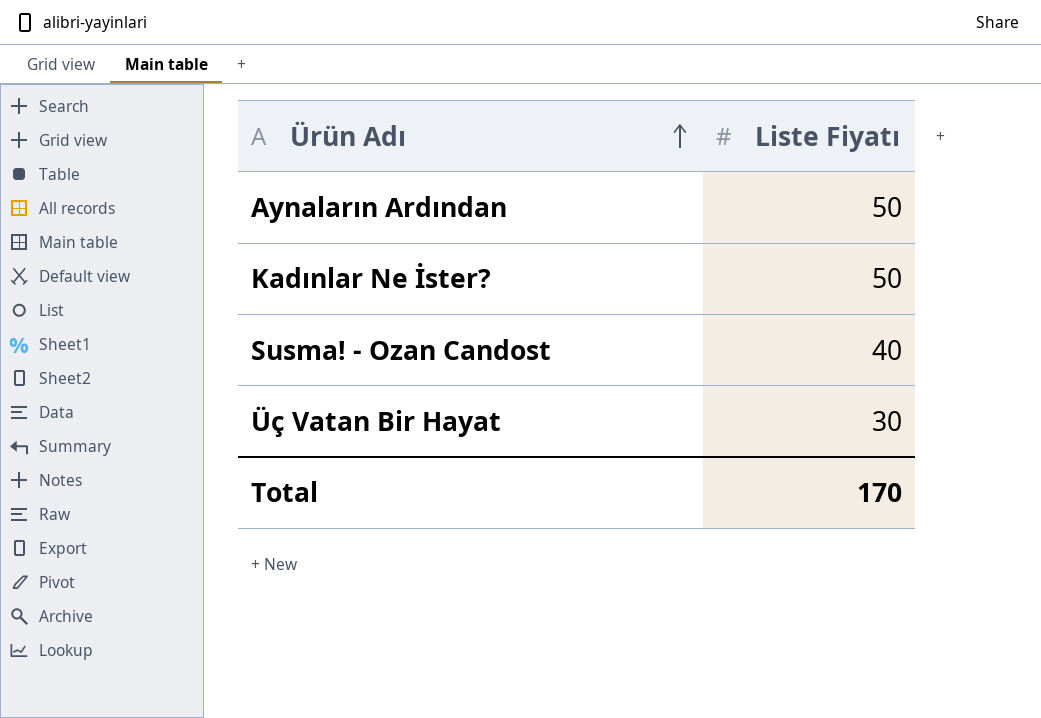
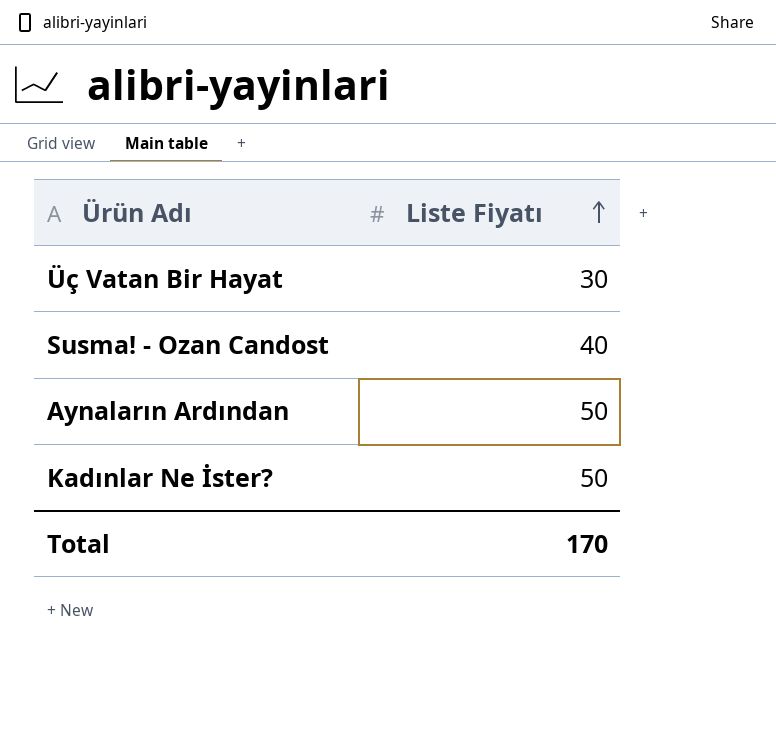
row order: Ürün Adı ascending -> Liste Fiyatı ascending

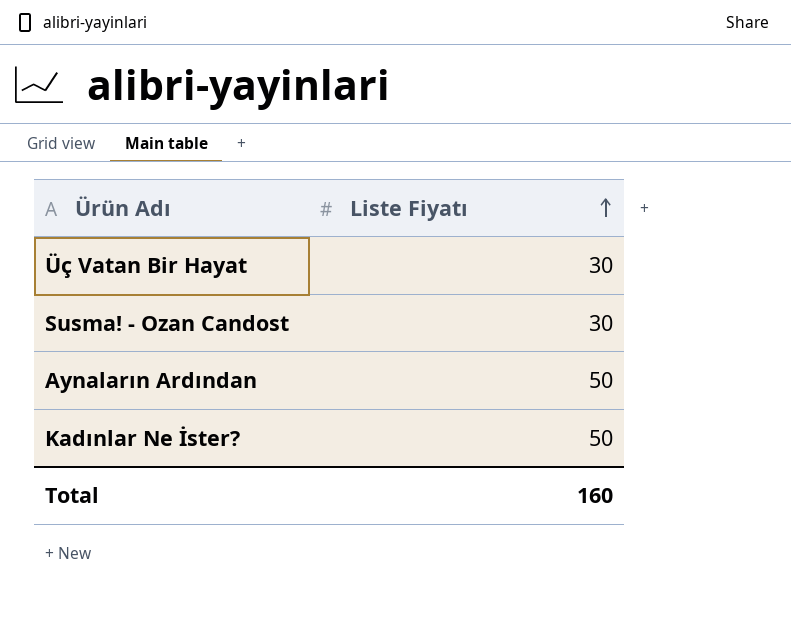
Susma! - Ozan Candost | Liste Fiyatı: 40 -> 30
Total | Liste Fiyatı: 170 -> 160

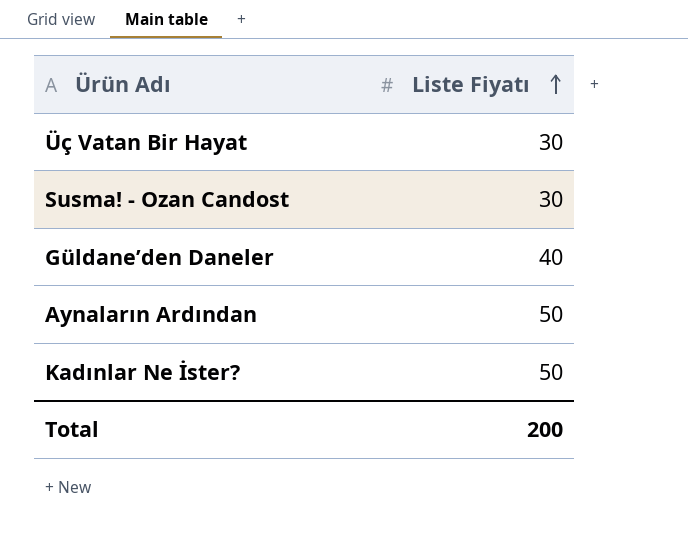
row Güldane’den Daneler: none -> 40
Total | Liste Fiyatı: 160 -> 200

